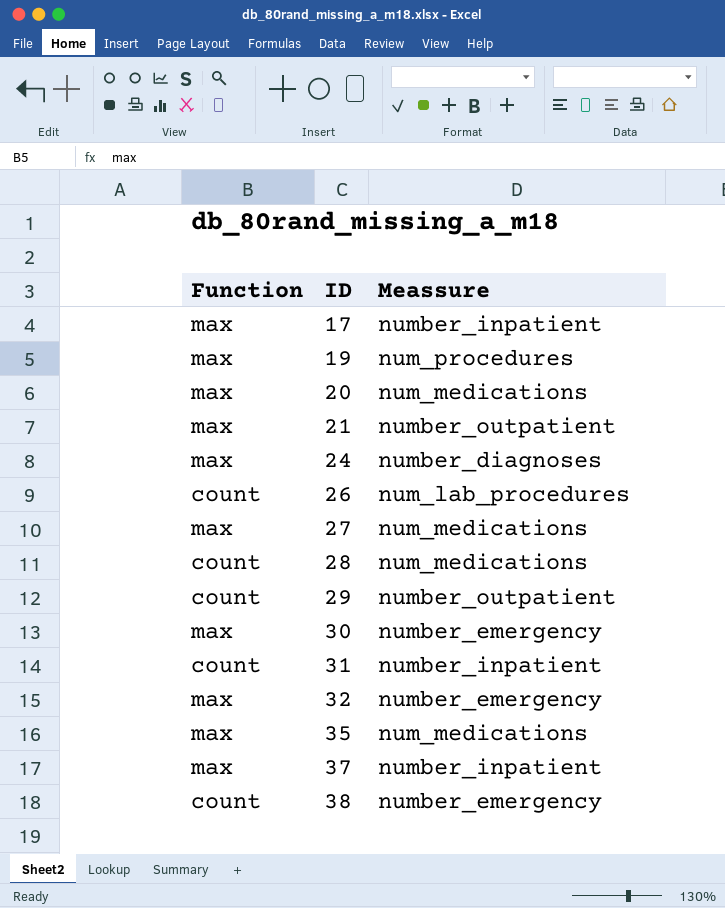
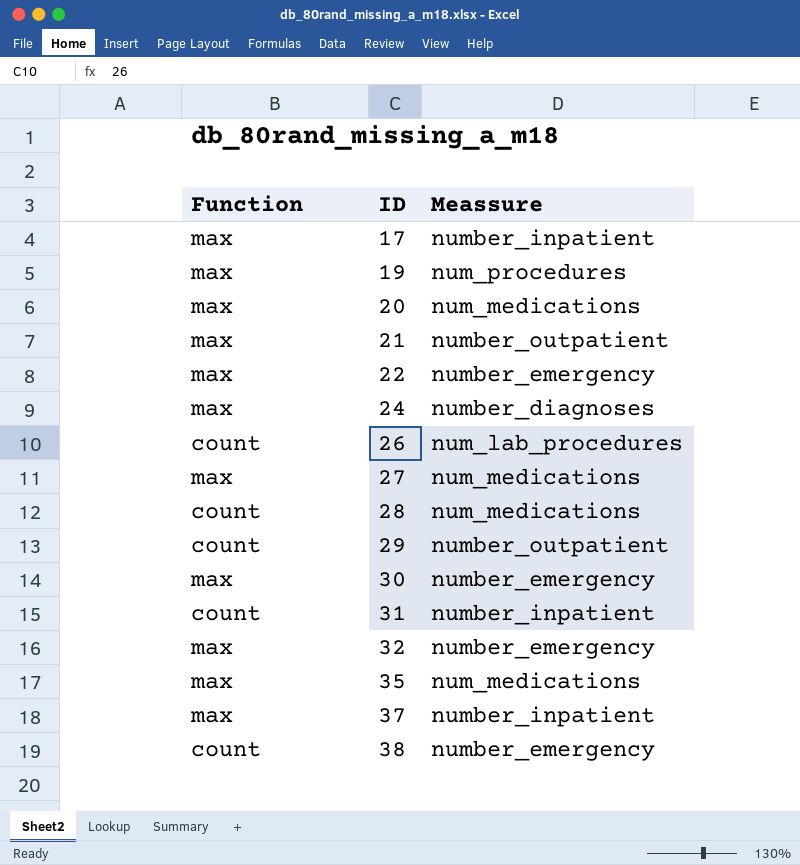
row 22: none -> max | number_emergency

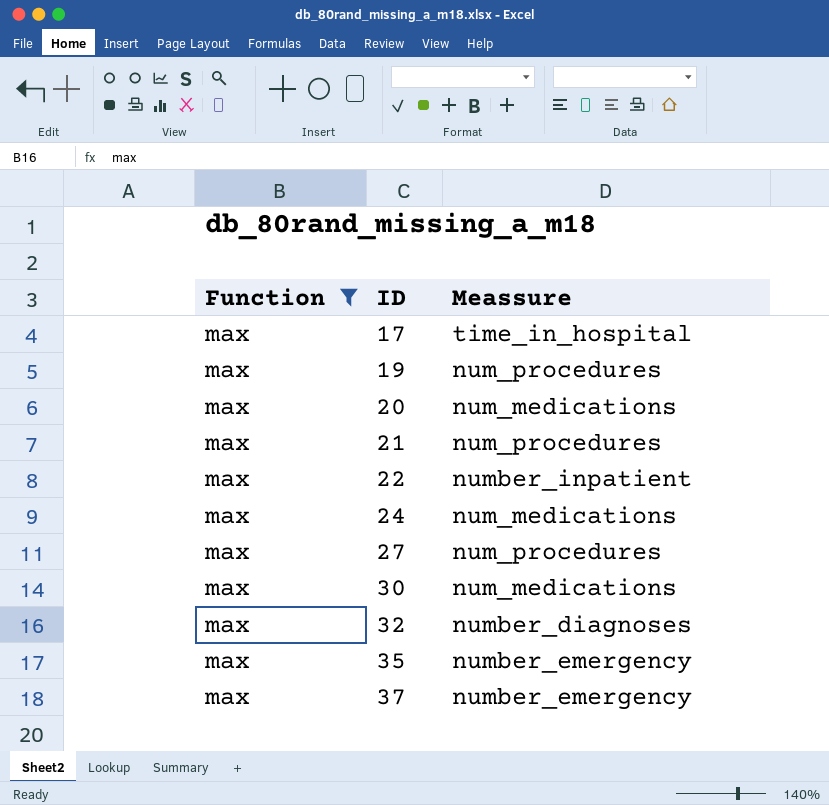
filter: none -> Function = max
17 | Meassure: number_inpatient -> time_in_hospital
21 | Meassure: number_outpatient -> num_procedures
22 | Meassure: number_emergency -> number_inpatient
24 | Meassure: number_diagnoses -> num_medications
27 | Meassure: num_medications -> num_procedures
30 | Meassure: number_emergency -> num_medications
32 | Meassure: number_emergency -> number_diagnoses
35 | Meassure: num_medications -> number_emergency
37 | Meassure: number_inpatient -> number_emergency

